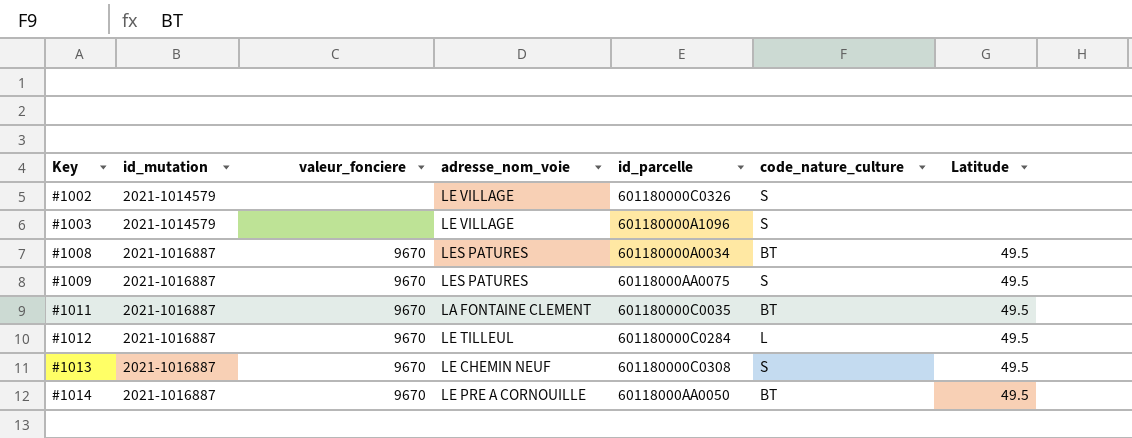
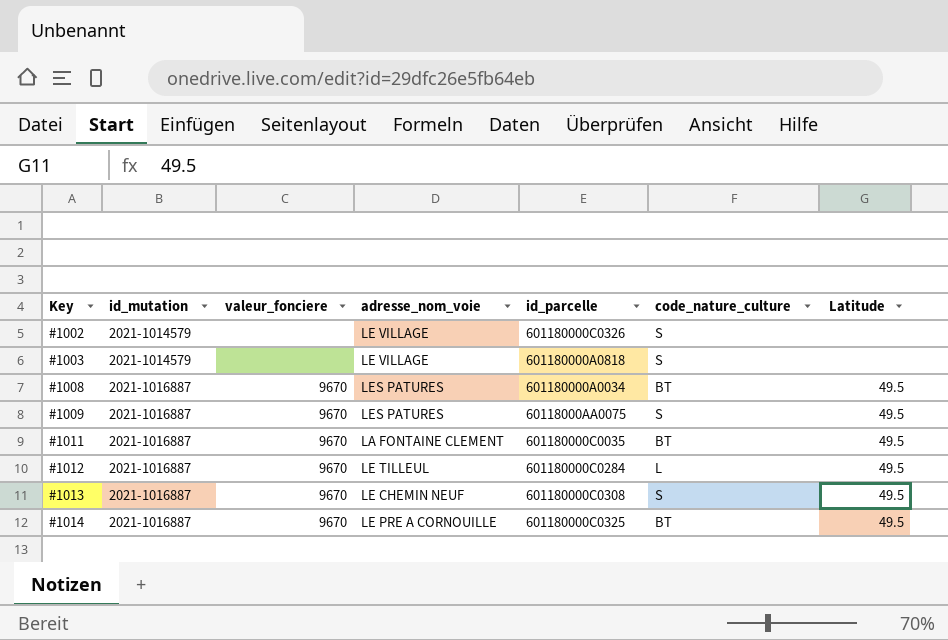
#1003 | id_parcelle: 601180000A1096 -> 601180000A0818
#1014 | id_parcelle: 60118000AA0050 -> 601180000C0325

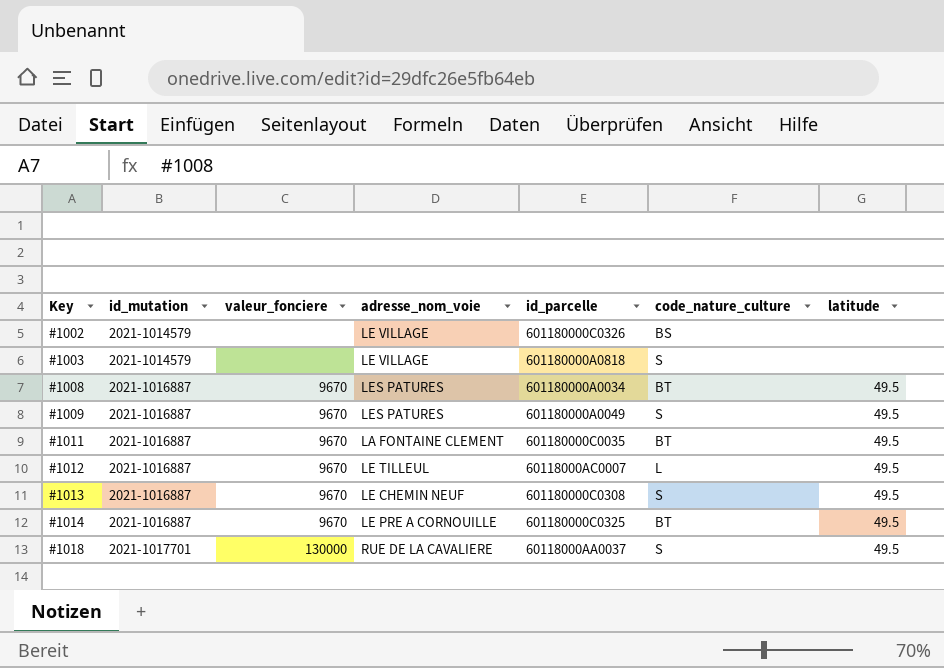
column name: Latitude -> latitude
#1002 | code_nature_culture: S -> BS
#1009 | id_parcelle: 60118000AA0075 -> 601180000A0049
#1012 | id_parcelle: 601180000C0284 -> 60118000AC0007
row #1018: none -> 2021-1017701 | 130000 | RUE DE LA CAVALIERE | 60118000AA0037 | S | 49.5

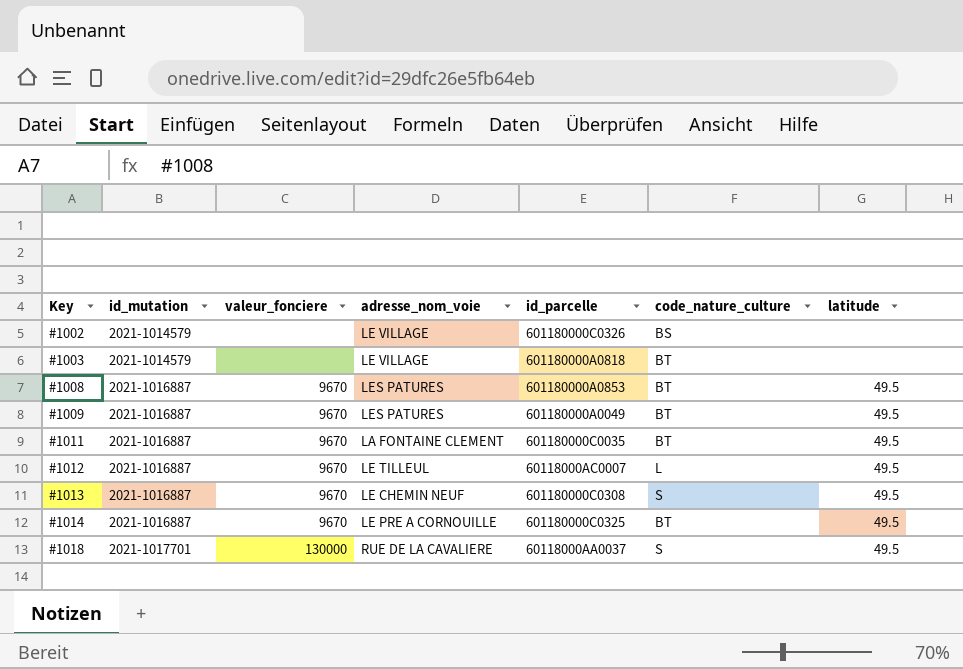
#1003 | code_nature_culture: S -> BT
#1008 | id_parcelle: 601180000A0034 -> 601180000A0853
#1009 | code_nature_culture: S -> BT

